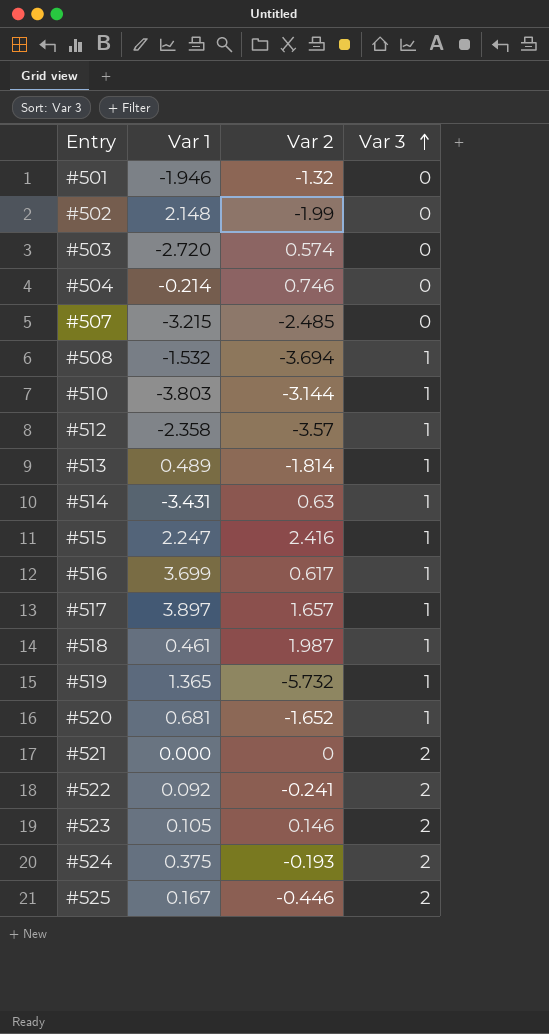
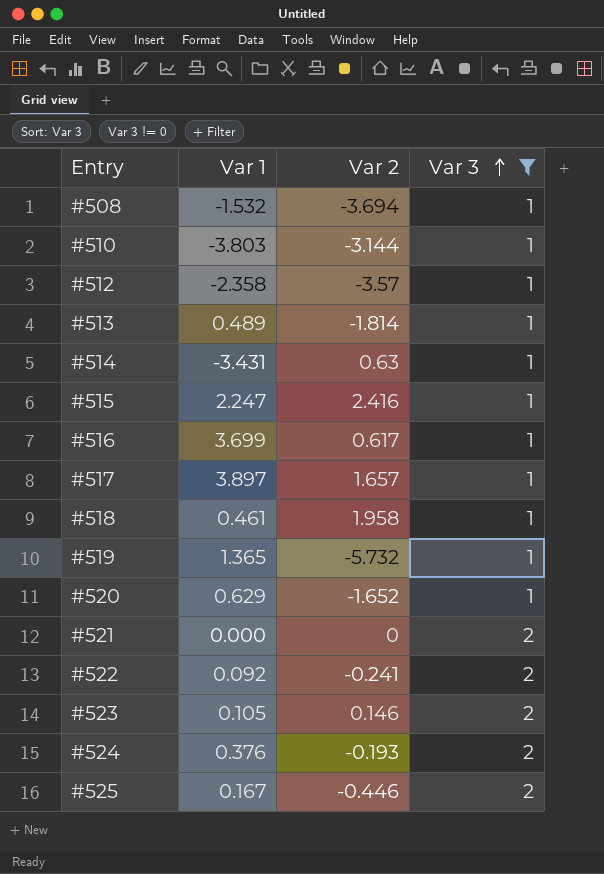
filter: none -> Var 3 != 0
#518 | Var 2: 1.987 -> 1.958
#520 | Var 1: 0.681 -> 0.629
#524 | Var 1: 0.375 -> 0.376

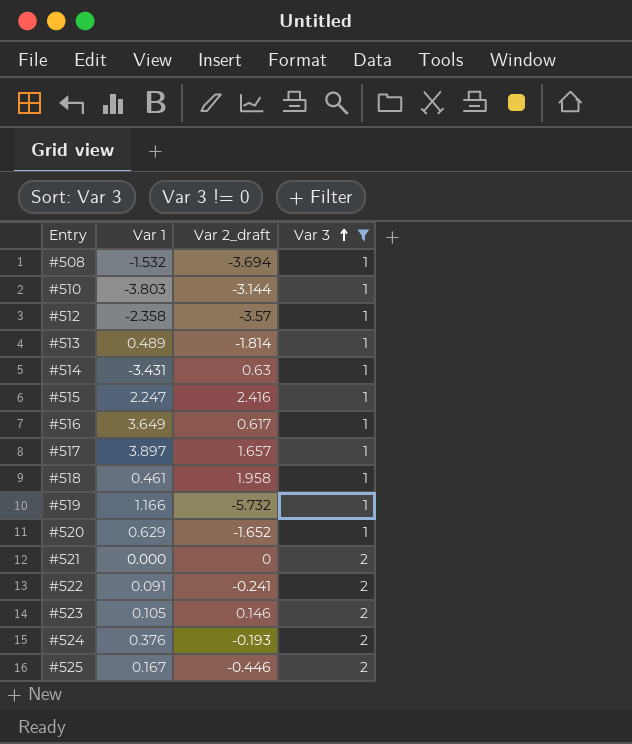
column name: Var 2 -> Var 2_draft
#516 | Var 1: 3.699 -> 3.649
#519 | Var 1: 1.365 -> 1.166
#522 | Var 1: 0.092 -> 0.091

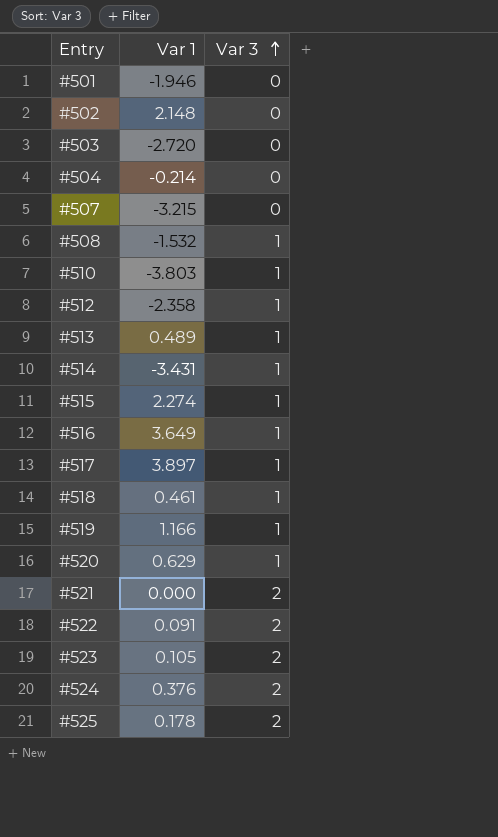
filter: Var 3 != 0 -> none
column Var 2_draft | position: 3 -> none
#515 | Var 1: 2.247 -> 2.274
#525 | Var 1: 0.167 -> 0.178

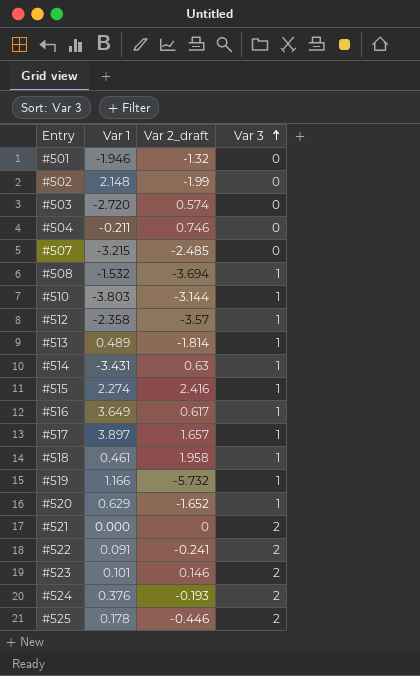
column Var 2_draft | position: none -> 3
#504 | Var 1: -0.214 -> -0.211
#523 | Var 1: 0.105 -> 0.101

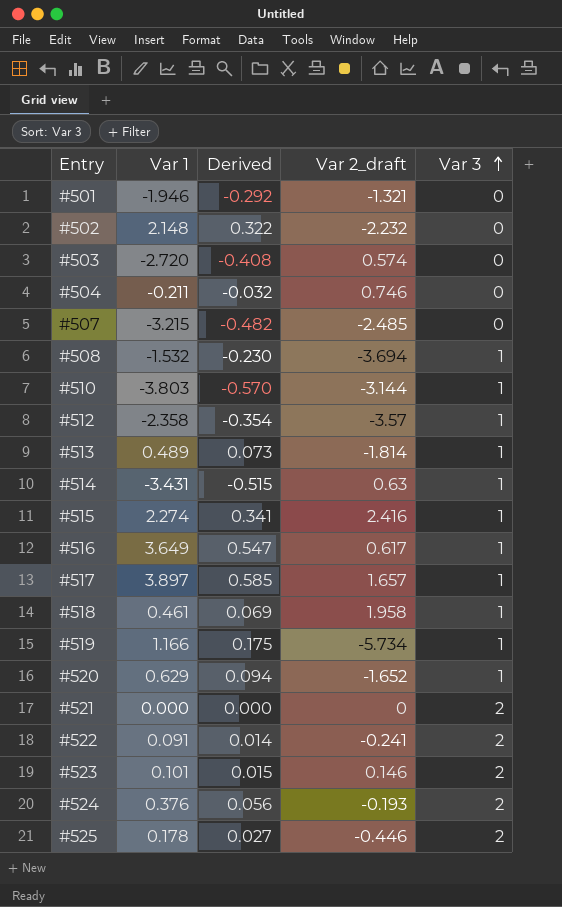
column Derived | formula: none -> [Var 1] * 0.15
#501 | Var 2_draft: -1.32 -> -1.321
#502 | Var 2_draft: -1.99 -> -2.232
#519 | Var 2_draft: -5.732 -> -5.734

